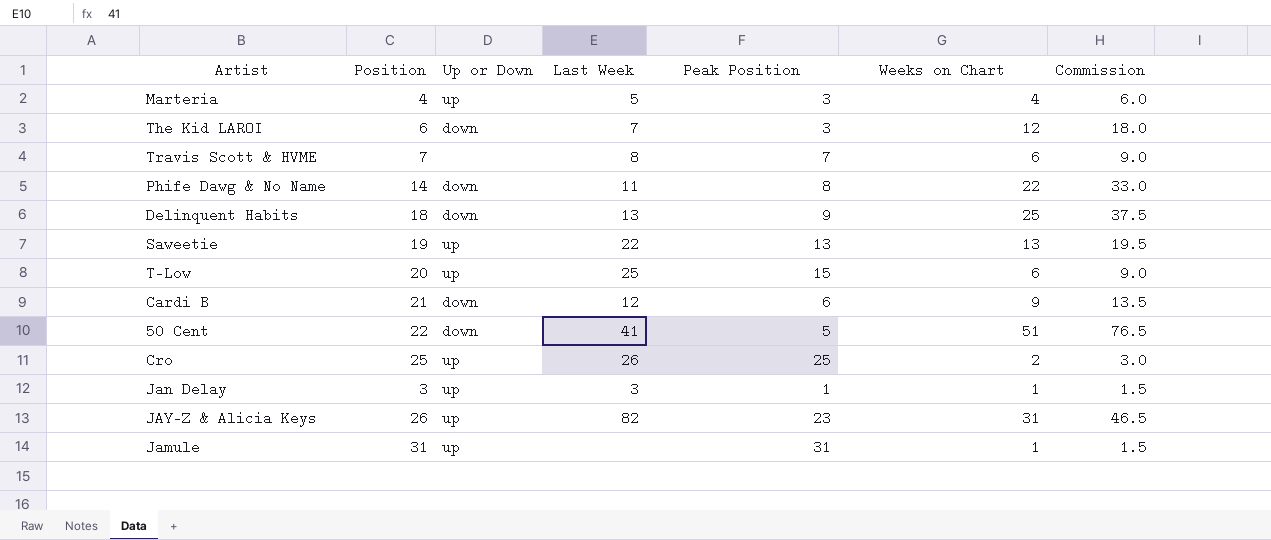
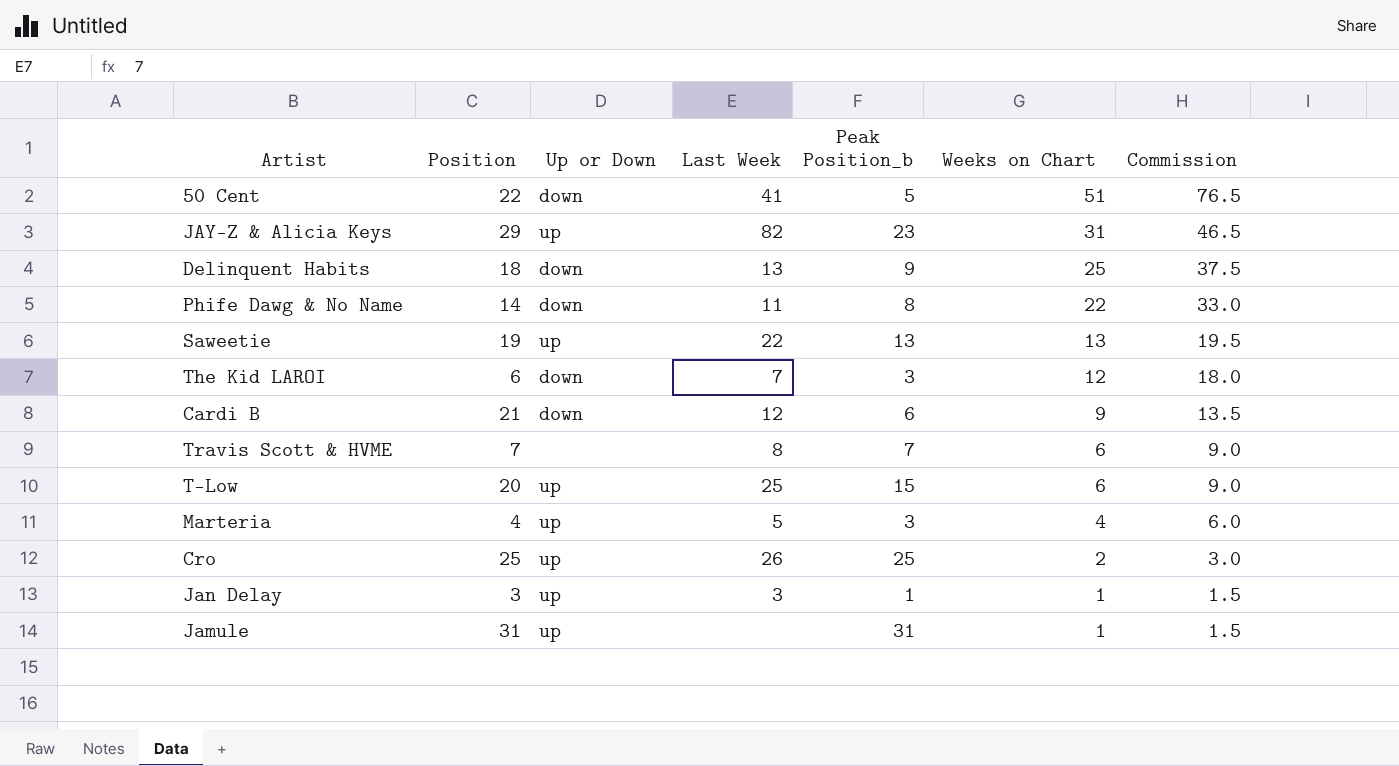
row order: none -> Weeks on Chart descending
column name: Peak Position -> Peak Position_b
JAY-Z & Alicia Keys | Position: 26 -> 29

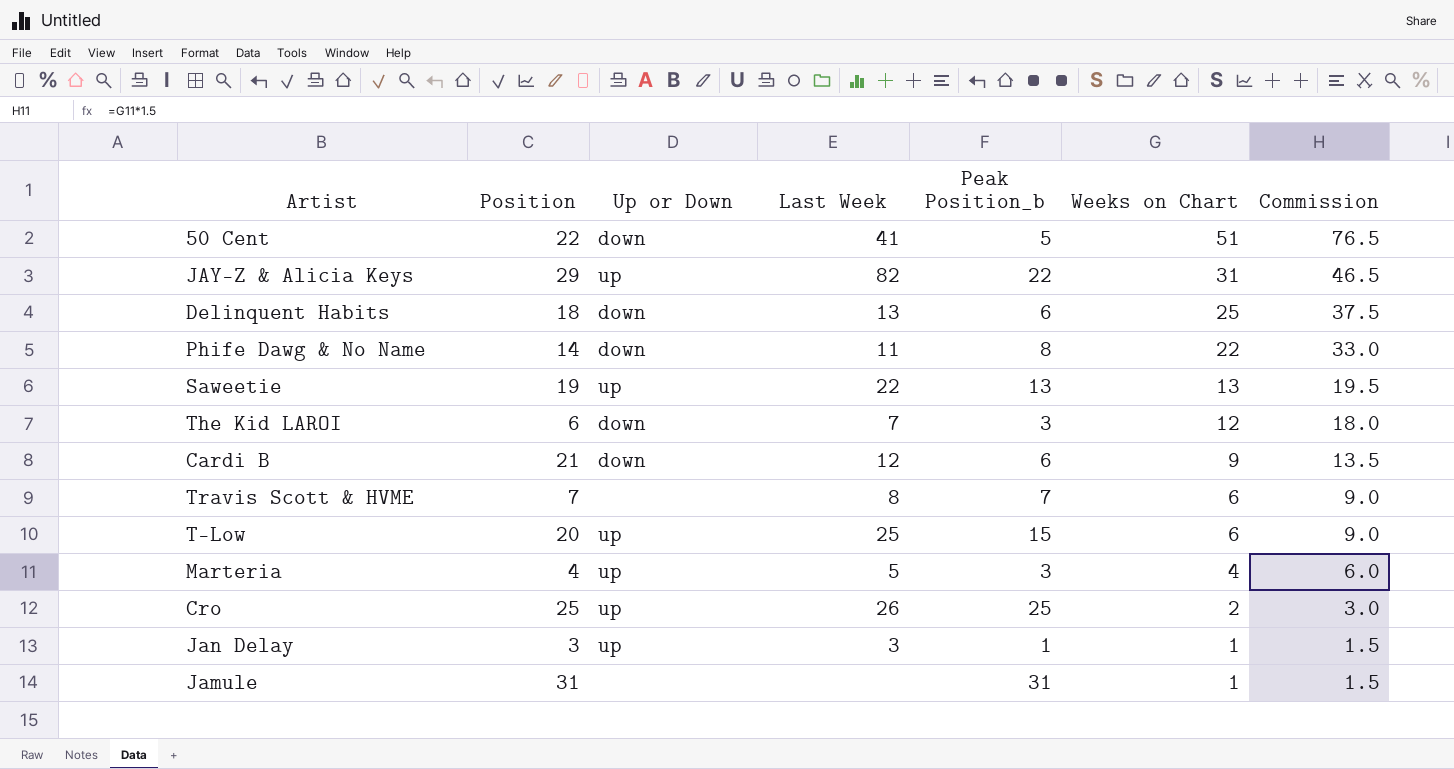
JAY-Z & Alicia Keys | Peak Position_b: 23 -> 22
Delinquent Habits | Peak Position_b: 9 -> 6
Jamule | Up or Down: up -> none

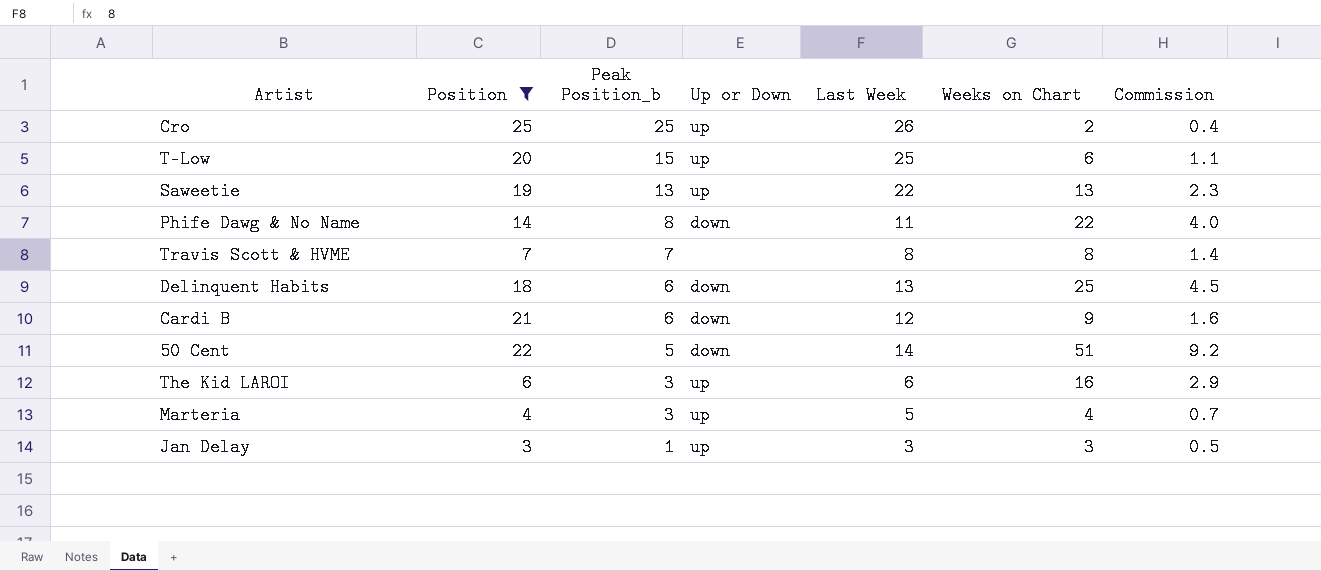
filter: none -> Position <= 25
row order: Weeks on Chart descending -> Peak Position_b descending
column Peak Position_b | position: 5 -> 3
column Commission | formula: [Weeks on Chart] * 1.5 -> [Weeks on Chart] * 0.18
Travis Scott & HVME | Weeks on Chart: 6 -> 8
50 Cent | Last Week: 41 -> 14
The Kid LAROI | Up or Down: down -> up
The Kid LAROI | Last Week: 7 -> 6
The Kid LAROI | Weeks on Chart: 12 -> 16
Jan Delay | Weeks on Chart: 1 -> 3

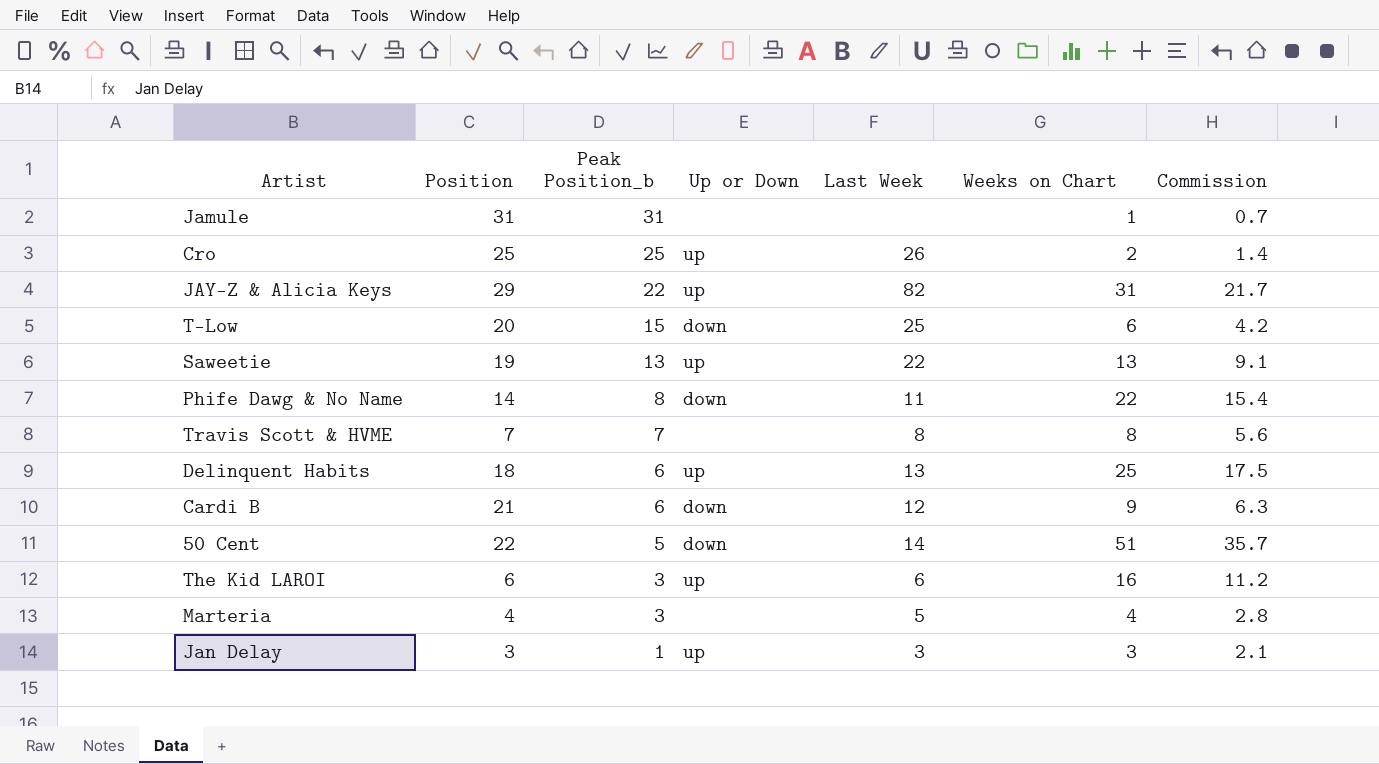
filter: Position <= 25 -> none
column Commission | formula: [Weeks on Chart] * 0.18 -> [Weeks on Chart] * 0.7
T-Low | Up or Down: up -> down
Delinquent Habits | Up or Down: down -> up
Marteria | Up or Down: up -> none

